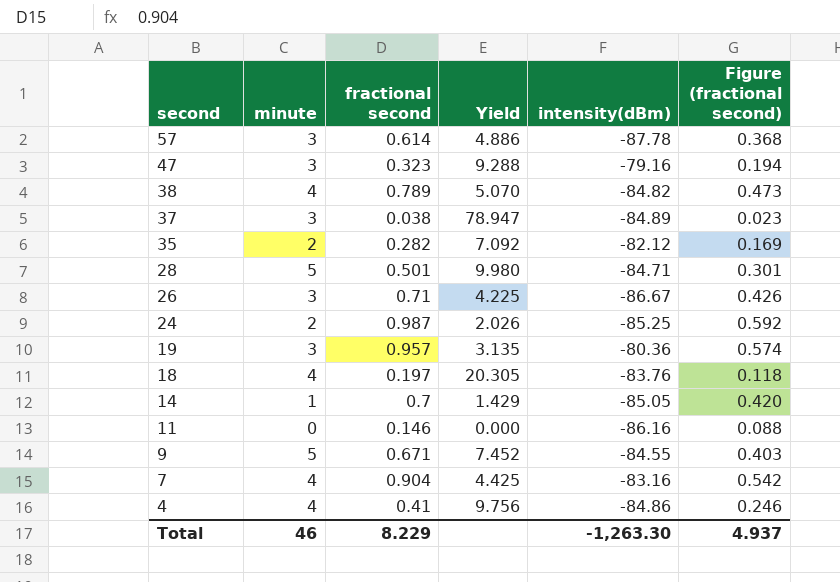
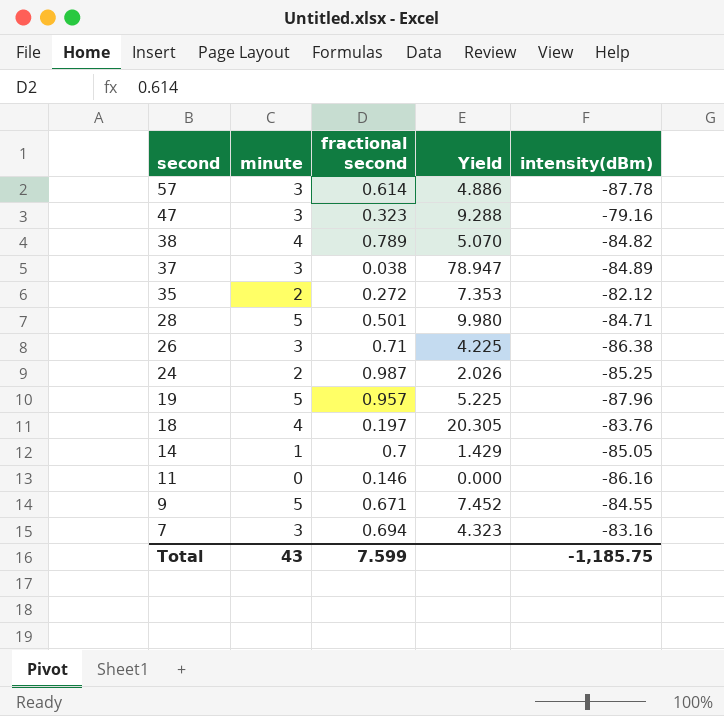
column Figure (fractional second) | formula: [fractional second] * 0.6 -> none
row 4: 4 | 0.41 | 9.756 | -84.86 | 0.246 -> none
35 | fractional second: 0.282 -> 0.272
35 | Yield: 7.092 -> 7.353
26 | intensity(dBm): -86.67 -> -86.38
19 | minute: 3 -> 5
19 | Yield: 3.135 -> 5.225
19 | intensity(dBm): -80.36 -> -87.96
7 | minute: 4 -> 3
7 | fractional second: 0.904 -> 0.694
7 | Yield: 4.425 -> 4.323
Total | minute: 46 -> 43
Total | fractional second: 8.229 -> 7.599
Total | intensity(dBm): -1,263.30 -> -1,185.75

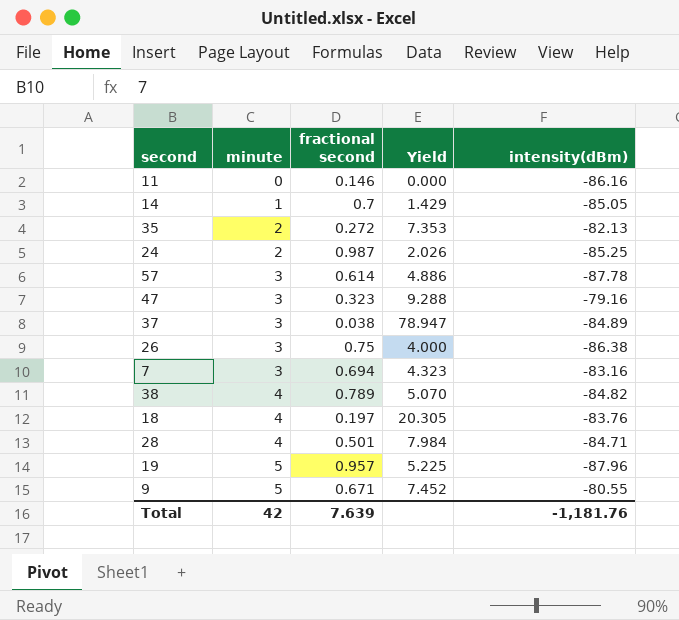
row order: second descending -> minute ascending
35 | intensity(dBm): -82.12 -> -82.13
26 | fractional second: 0.71 -> 0.75
26 | Yield: 4.225 -> 4.000
28 | minute: 5 -> 4
28 | Yield: 9.980 -> 7.984
9 | intensity(dBm): -84.55 -> -80.55
Total | minute: 43 -> 42
Total | fractional second: 7.599 -> 7.639
Total | intensity(dBm): -1,185.75 -> -1,181.76

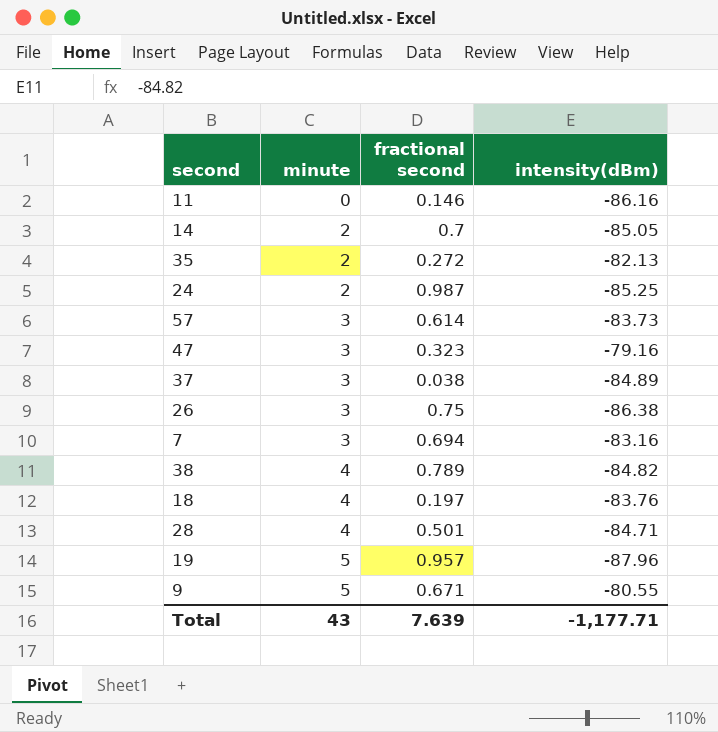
column Yield | formula: [minute] / [fractional second] -> none
14 | minute: 1 -> 2
57 | intensity(dBm): -87.78 -> -83.73
Total | minute: 42 -> 43
Total | intensity(dBm): -1,181.76 -> -1,177.71

